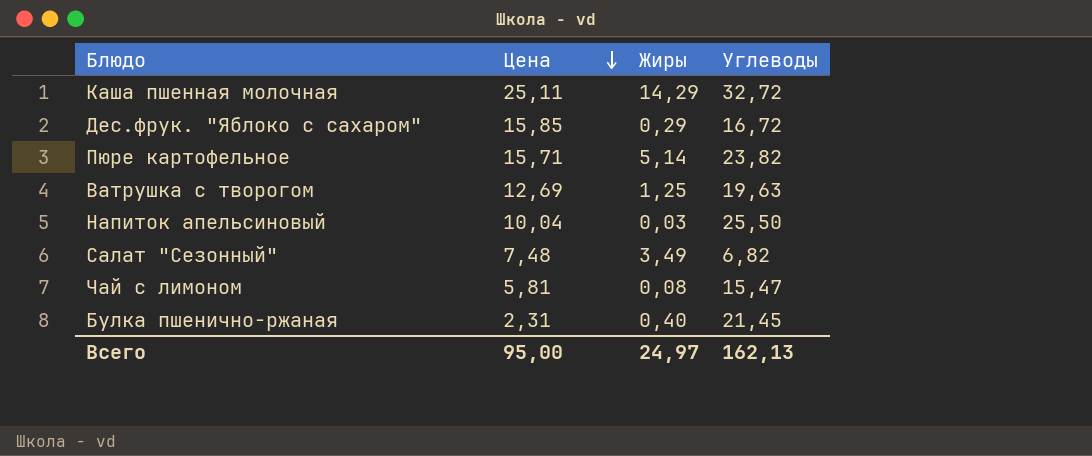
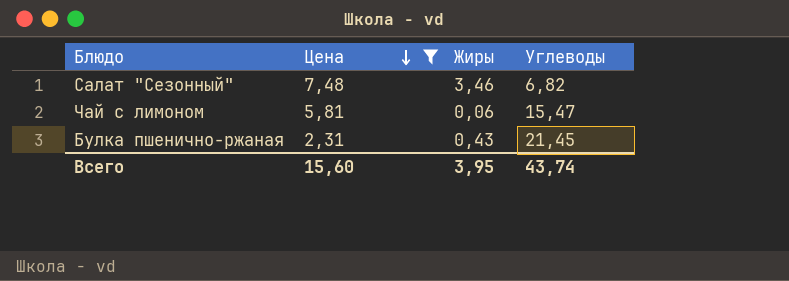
filter: none -> Цена <= 7,48
Салат "Сезонный" | Жиры: 3,49 -> 3,46
Чай с лимоном | Жиры: 0,08 -> 0,06
Булка пшенично-ржаная | Жиры: 0,40 -> 0,43
Всего | Цена: 95,00 -> 15,60
Всего | Жиры: 24,97 -> 3,95
Всего | Углеводы: 162,13 -> 43,74

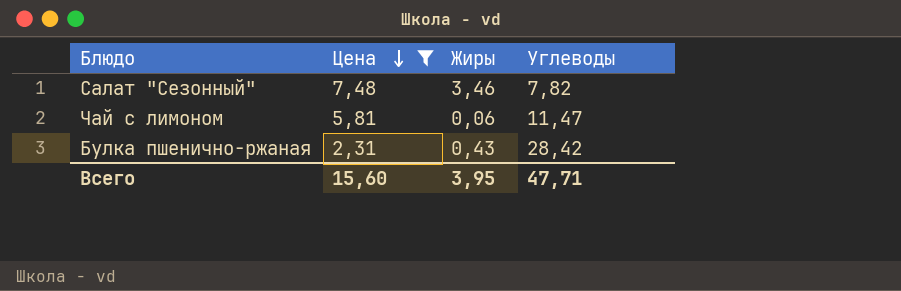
Салат "Сезонный" | Углеводы: 6,82 -> 7,82
Чай с лимоном | Углеводы: 15,47 -> 11,47
Булка пшенично-ржаная | Углеводы: 21,45 -> 28,42
Всего | Углеводы: 43,74 -> 47,71

